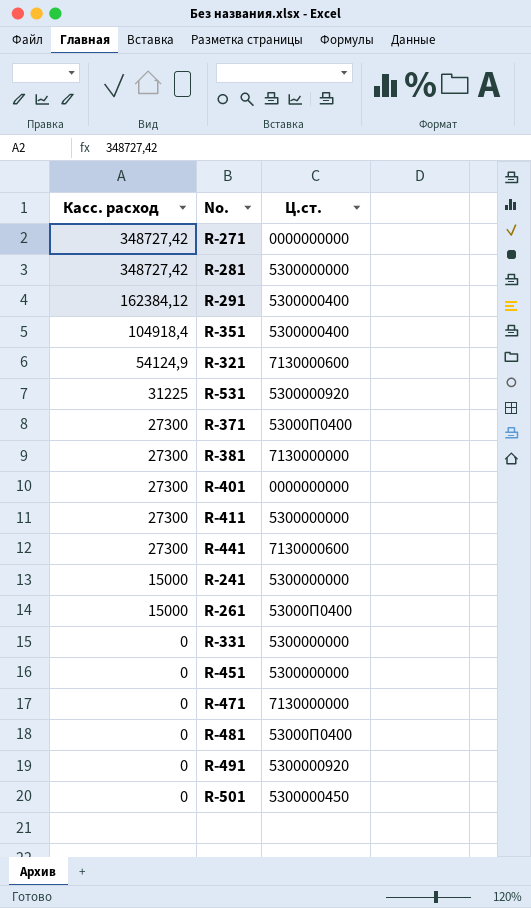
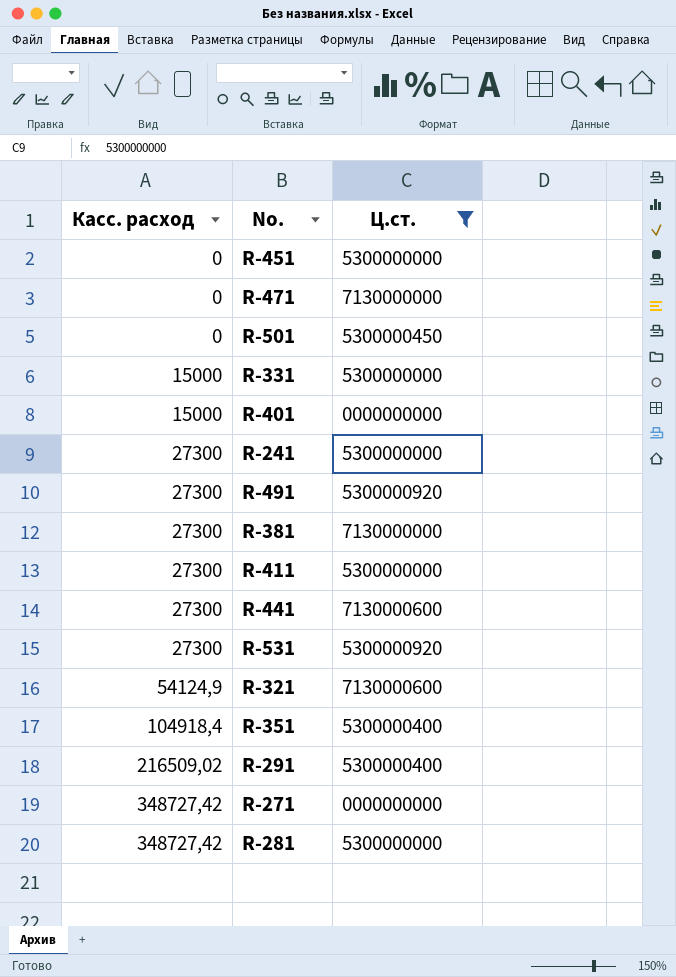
filter: none -> Ц.ст. != 53000П0400
row order: Касс. расход descending -> Касс. расход ascending
R-331 | Касс. расход: 0 -> 15000
R-401 | Касс. расход: 27300 -> 15000
R-241 | Касс. расход: 15000 -> 27300
R-491 | Касс. расход: 0 -> 27300
R-531 | Касс. расход: 31225 -> 27300
R-291 | Касс. расход: 162384,12 -> 216509,02

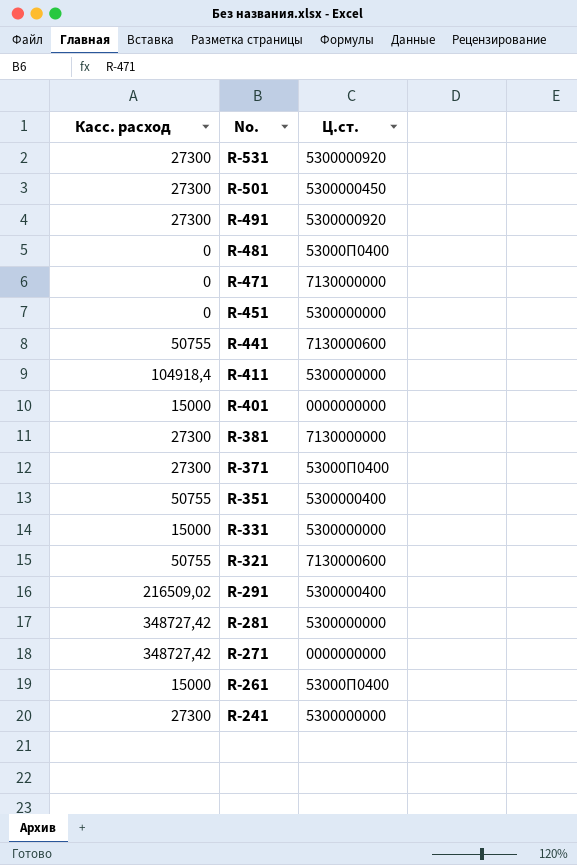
filter: Ц.ст. != 53000П0400 -> none
row order: Касс. расход ascending -> No. descending
R-501 | Касс. расход: 0 -> 27300
R-441 | Касс. расход: 27300 -> 50755
R-411 | Касс. расход: 27300 -> 104918,4
R-351 | Касс. расход: 104918,4 -> 50755
R-321 | Касс. расход: 54124,9 -> 50755

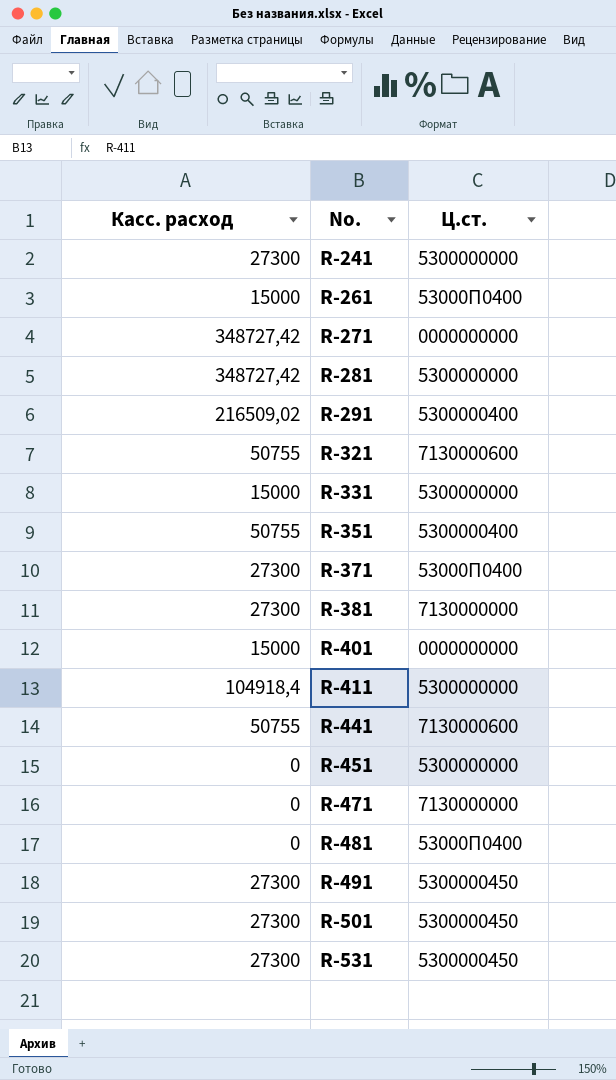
row order: No. descending -> No. ascending
R-491 | Ц.ст.: 5300000920 -> 5300000450
R-531 | Ц.ст.: 5300000920 -> 5300000450

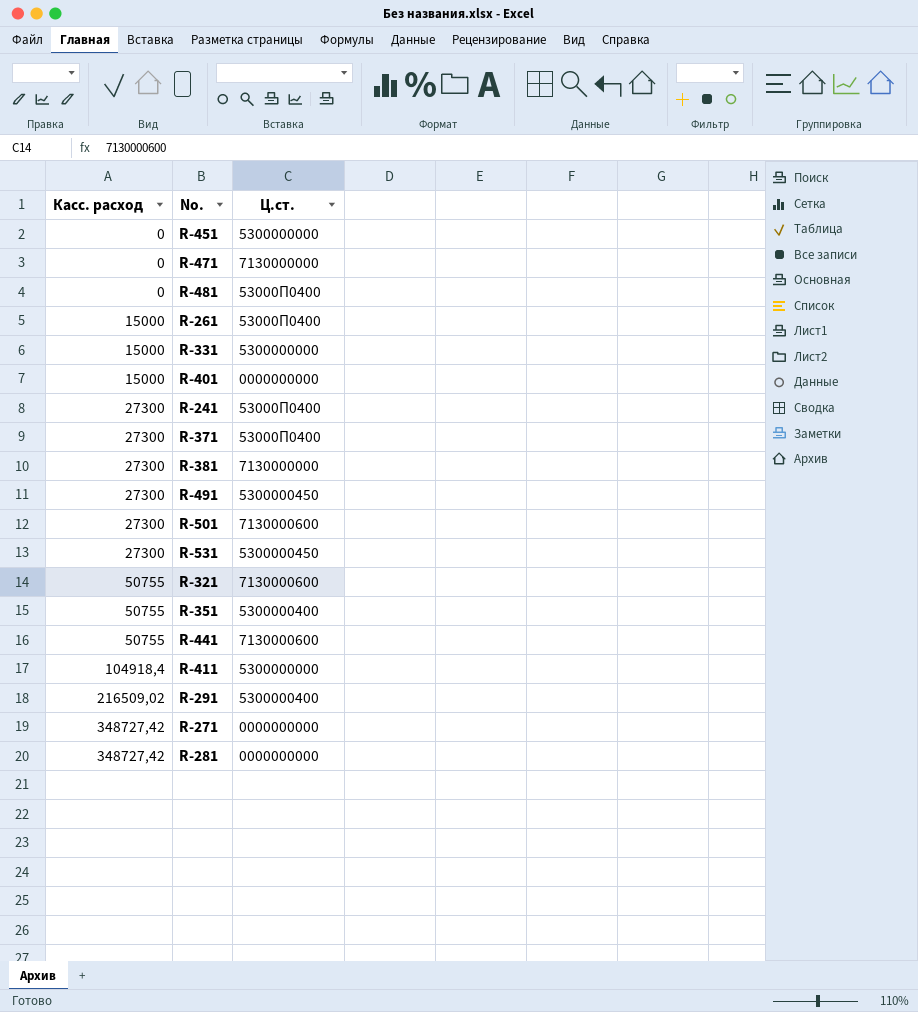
row order: No. ascending -> Касс. расход ascending
R-241 | Ц.ст.: 5300000000 -> 53000П0400
R-501 | Ц.ст.: 5300000450 -> 7130000600
R-281 | Ц.ст.: 5300000000 -> 0000000000

